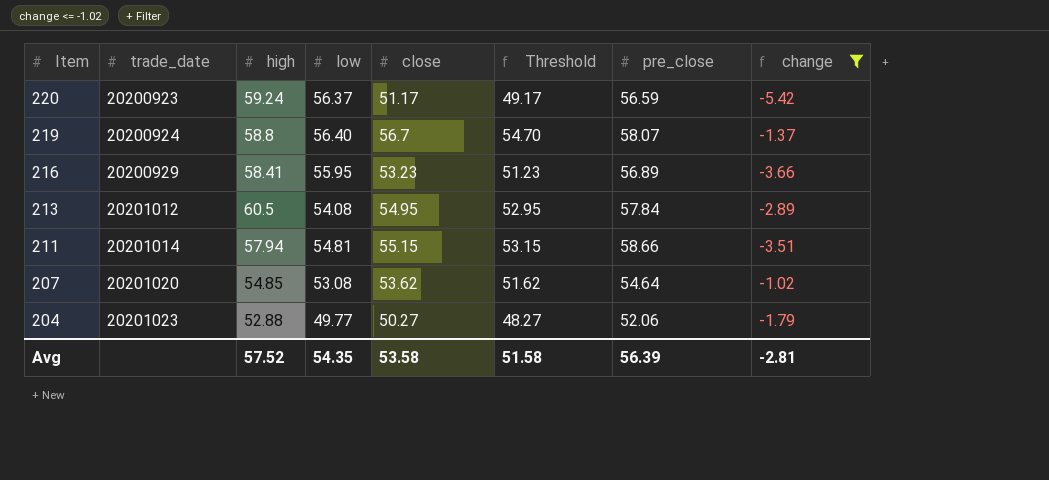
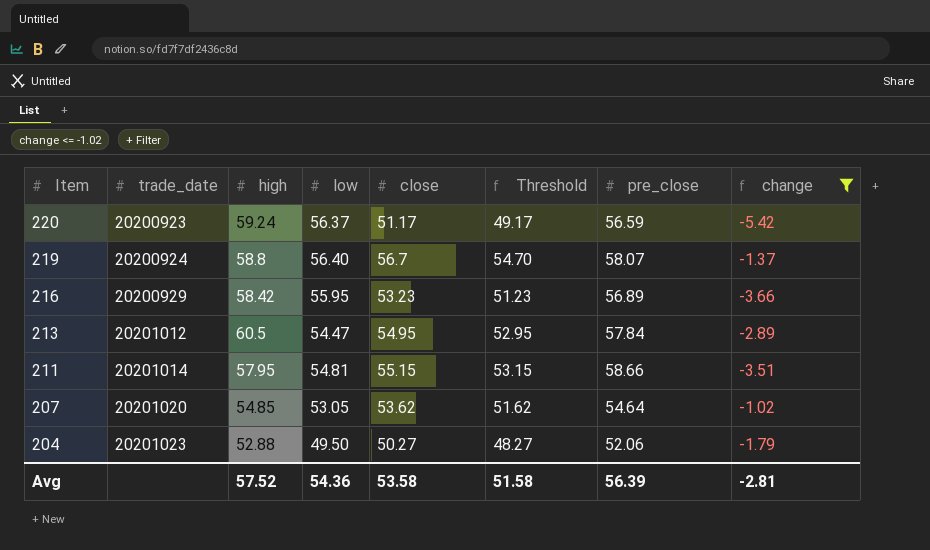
216 | high: 58.41 -> 58.42
213 | low: 54.08 -> 54.47
211 | high: 57.94 -> 57.95
207 | low: 53.08 -> 53.05
204 | low: 49.77 -> 49.50
Avg | low: 54.35 -> 54.36

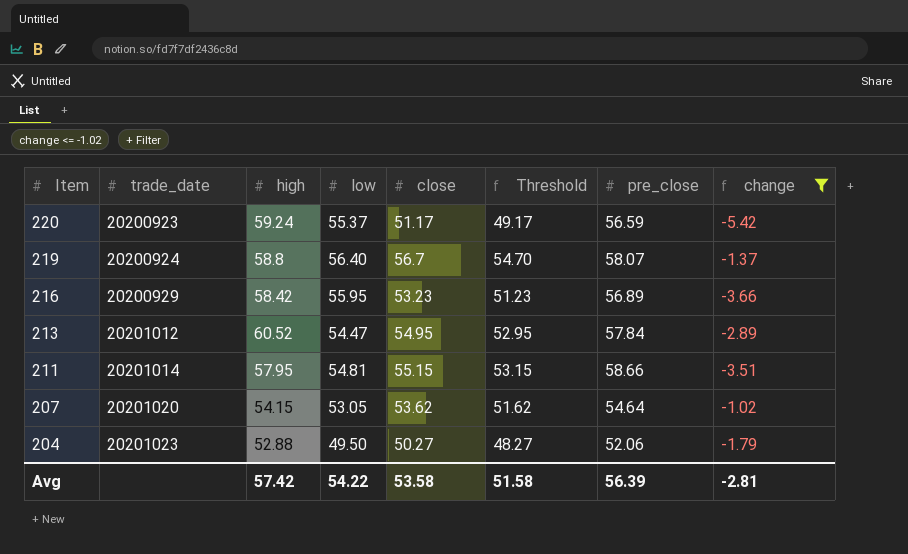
220 | low: 56.37 -> 55.37
213 | high: 60.5 -> 60.52
207 | high: 54.85 -> 54.15
Avg | high: 57.52 -> 57.42
Avg | low: 54.36 -> 54.22

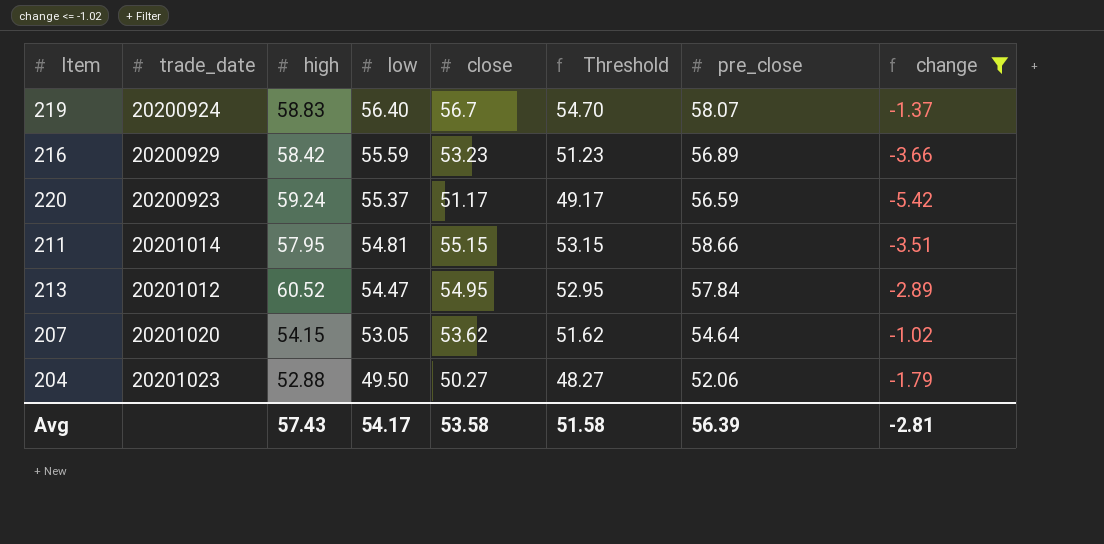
row order: Item descending -> low descending
219 | high: 58.8 -> 58.83
216 | low: 55.95 -> 55.59
Avg | high: 57.42 -> 57.43
Avg | low: 54.22 -> 54.17

